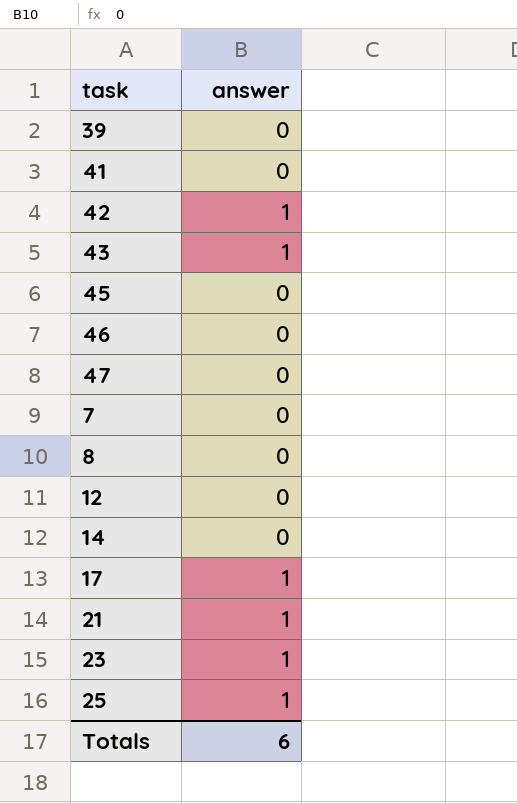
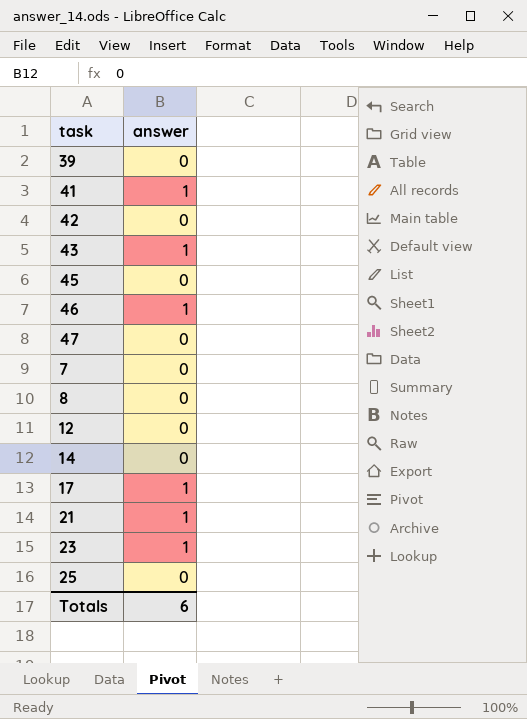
41 | answer: 0 -> 1
42 | answer: 1 -> 0
46 | answer: 0 -> 1
25 | answer: 1 -> 0

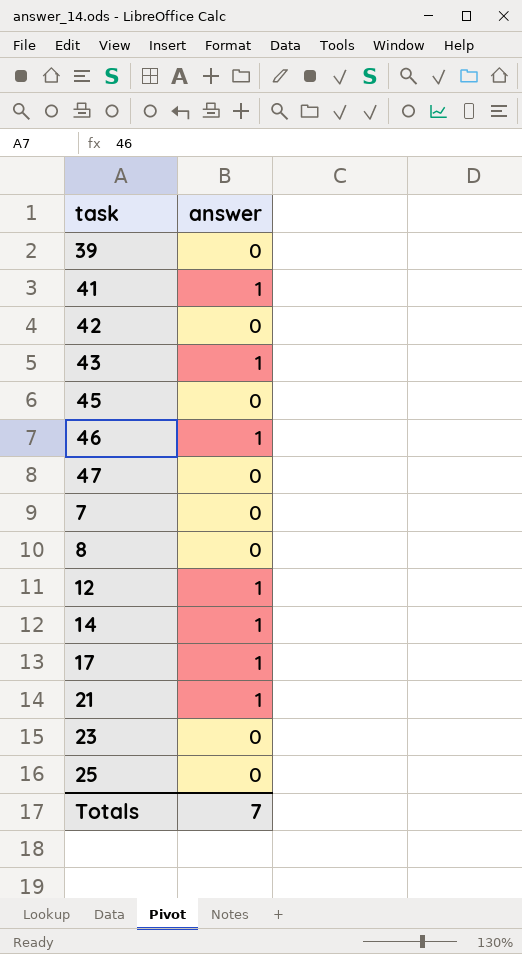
12 | answer: 0 -> 1
14 | answer: 0 -> 1
23 | answer: 1 -> 0
Totals | answer: 6 -> 7

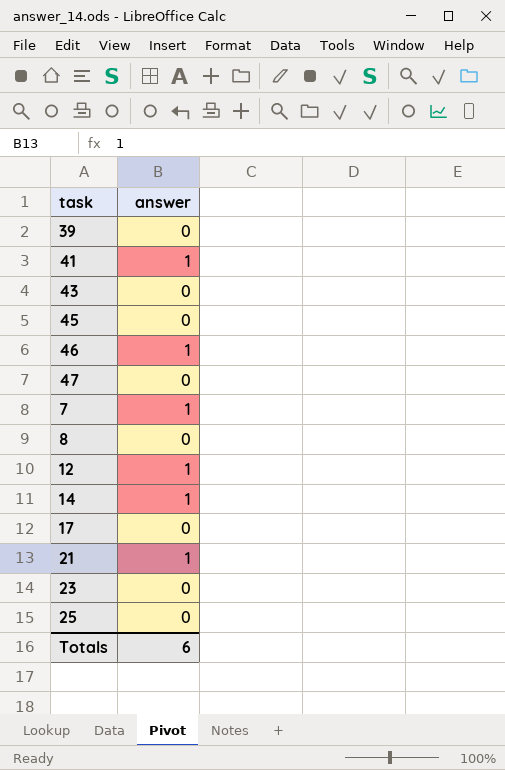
row 42: 0 -> none
43 | answer: 1 -> 0
7 | answer: 0 -> 1
17 | answer: 1 -> 0
Totals | answer: 7 -> 6

